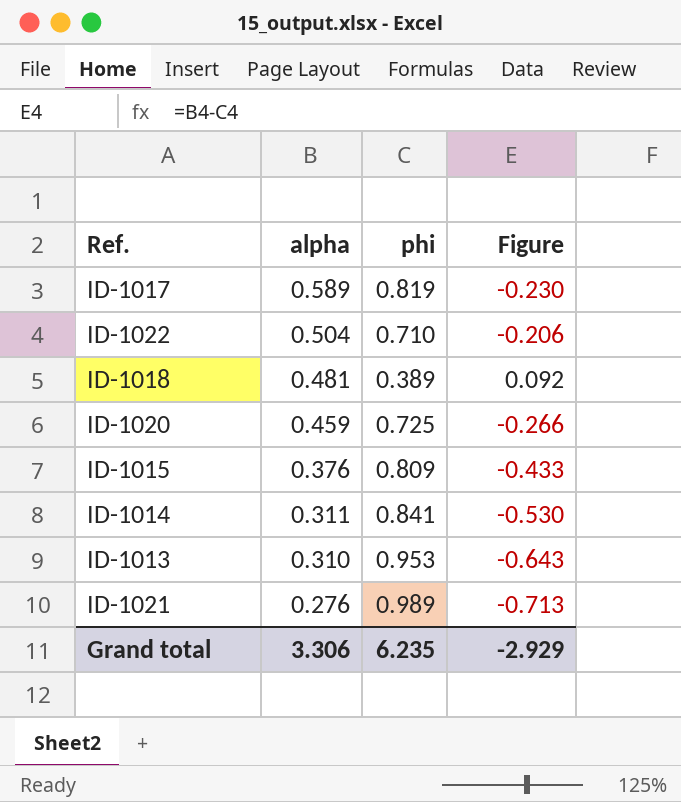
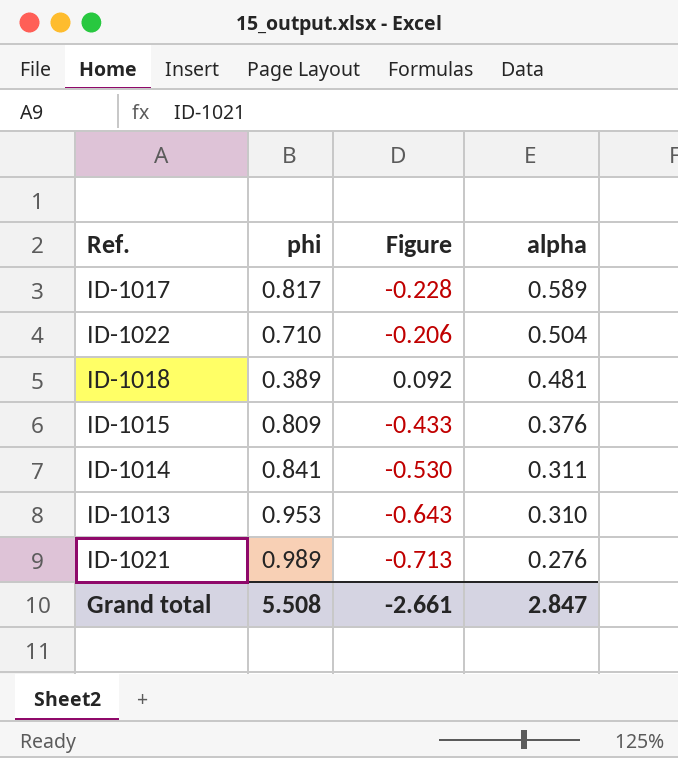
column alpha | position: 2 -> 4
row ID-1020: 0.459 | 0.725 | -0.266 -> none
ID-1017 | phi: 0.819 -> 0.817
ID-1017 | Figure: -0.230 -> -0.228
Grand total | phi: 6.235 -> 5.508
Grand total | Figure: -2.929 -> -2.661
Grand total | alpha: 3.306 -> 2.847

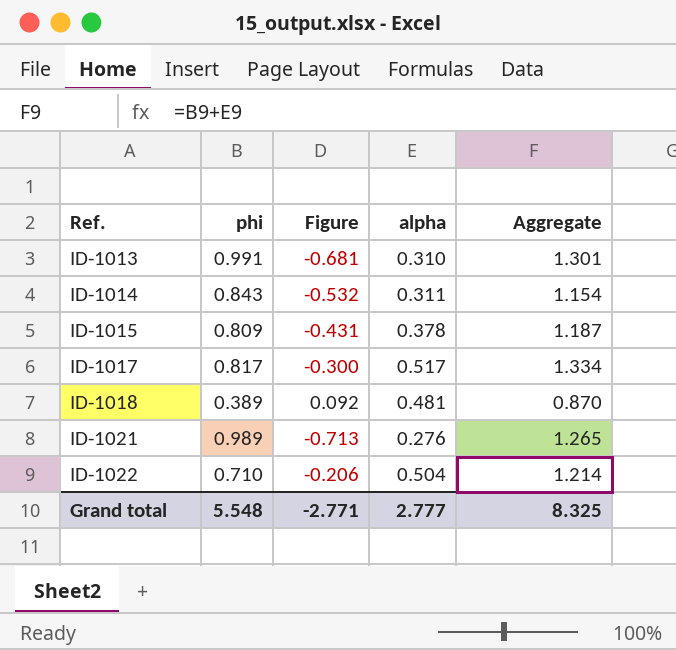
row order: alpha descending -> Ref. ascending
column Aggregate | formula: none -> [phi] + [alpha]
ID-1013 | phi: 0.953 -> 0.991
ID-1013 | Figure: -0.643 -> -0.681
ID-1014 | phi: 0.841 -> 0.843
ID-1014 | Figure: -0.530 -> -0.532
ID-1015 | Figure: -0.433 -> -0.431
ID-1015 | alpha: 0.376 -> 0.378
ID-1017 | Figure: -0.228 -> -0.300
ID-1017 | alpha: 0.589 -> 0.517
Grand total | phi: 5.508 -> 5.548
Grand total | Figure: -2.661 -> -2.771
Grand total | alpha: 2.847 -> 2.777

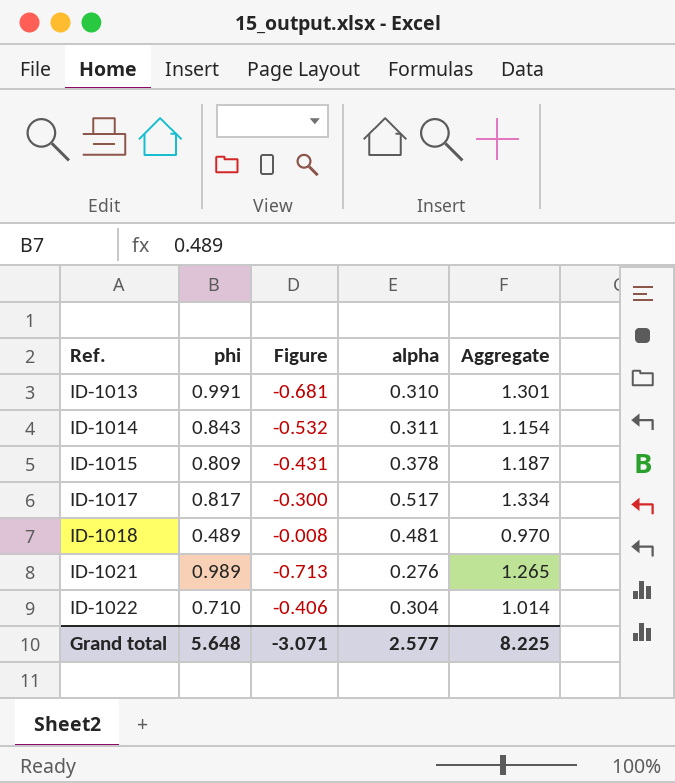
ID-1018 | phi: 0.389 -> 0.489
ID-1018 | Figure: 0.092 -> -0.008
ID-1018 | Aggregate: 0.870 -> 0.970
ID-1022 | Figure: -0.206 -> -0.406
ID-1022 | alpha: 0.504 -> 0.304
ID-1022 | Aggregate: 1.214 -> 1.014
Grand total | phi: 5.548 -> 5.648
Grand total | Figure: -2.771 -> -3.071
Grand total | alpha: 2.777 -> 2.577
Grand total | Aggregate: 8.325 -> 8.225

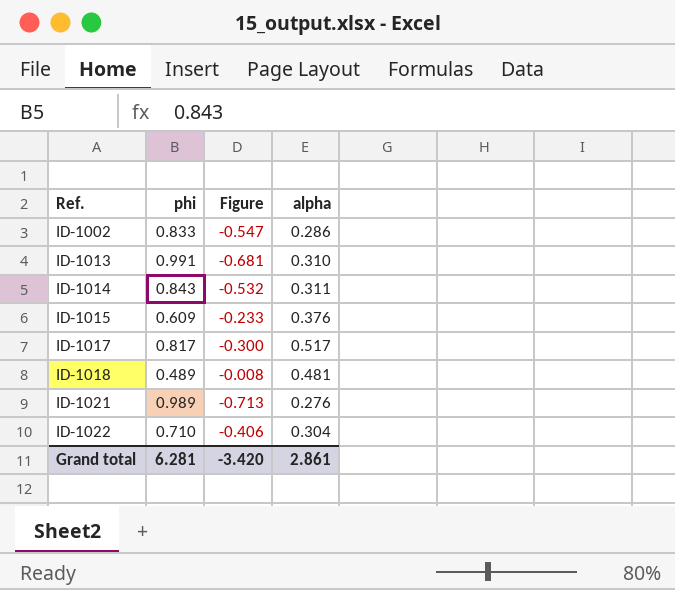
column Aggregate | formula: [phi] + [alpha] -> none
row ID-1002: none -> 0.833 | -0.547 | 0.286
ID-1015 | phi: 0.809 -> 0.609
ID-1015 | Figure: -0.431 -> -0.233
ID-1015 | alpha: 0.378 -> 0.376
Grand total | phi: 5.648 -> 6.281
Grand total | Figure: -3.071 -> -3.420
Grand total | alpha: 2.577 -> 2.861

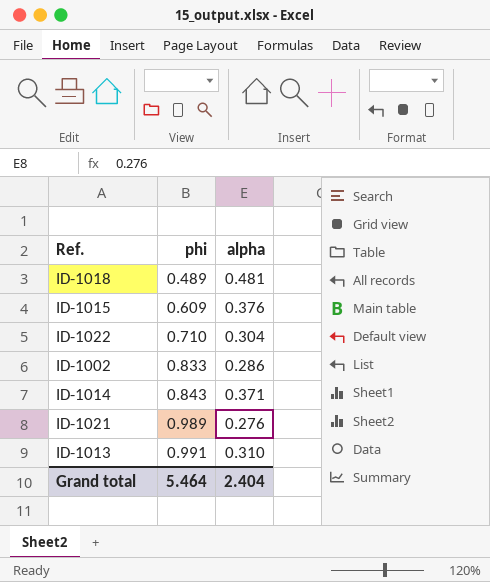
row order: Ref. ascending -> phi ascending
column Figure | formula: [alpha] - [phi] -> none
row ID-1017: 0.817 | -0.300 | 0.517 -> none
ID-1014 | alpha: 0.311 -> 0.371
Grand total | phi: 6.281 -> 5.464
Grand total | alpha: 2.861 -> 2.404

